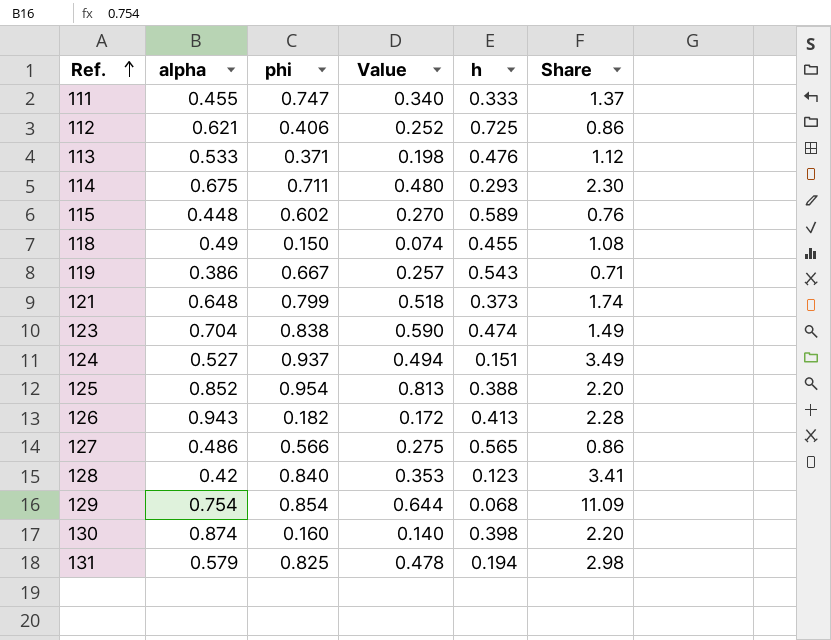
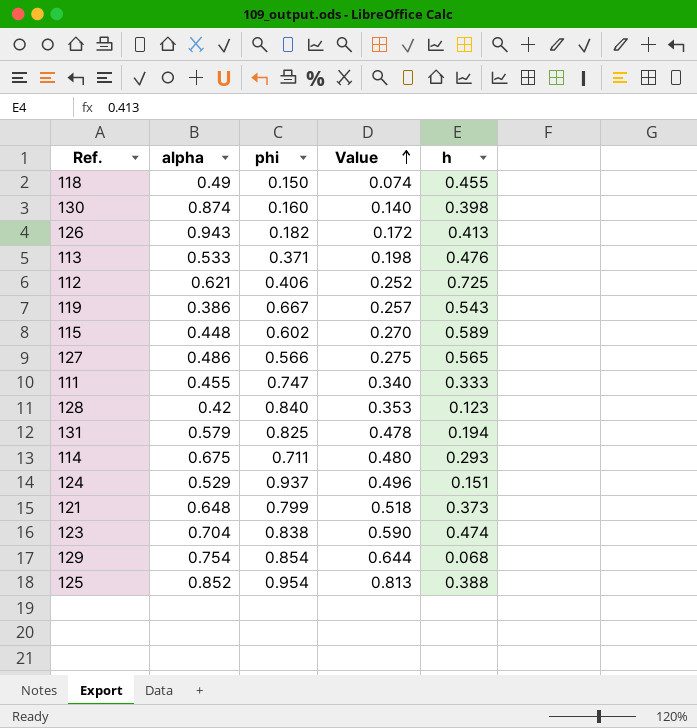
row order: Ref. ascending -> Value ascending
column Share | formula: [alpha] / [h] -> none
124 | alpha: 0.527 -> 0.529
124 | Value: 0.494 -> 0.496

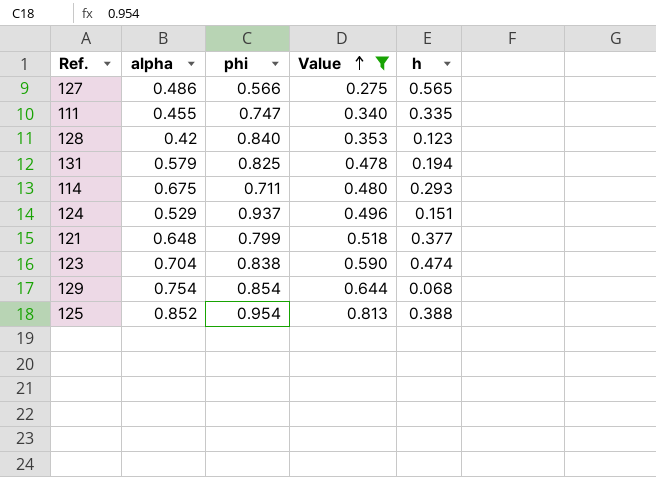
filter: none -> Value >= 0.275
111 | h: 0.333 -> 0.335
121 | h: 0.373 -> 0.377

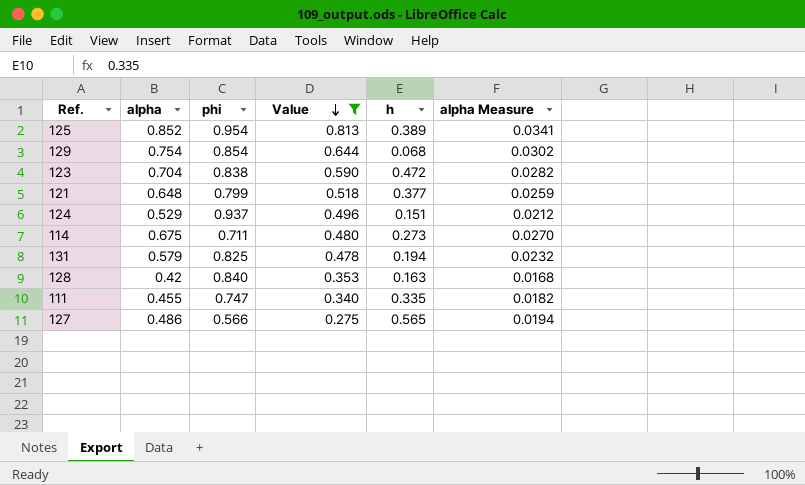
row order: Value ascending -> Value descending
column alpha Measure | formula: none -> [alpha] * 0.04
125 | h: 0.388 -> 0.389
123 | h: 0.474 -> 0.472
114 | h: 0.293 -> 0.273
128 | h: 0.123 -> 0.163

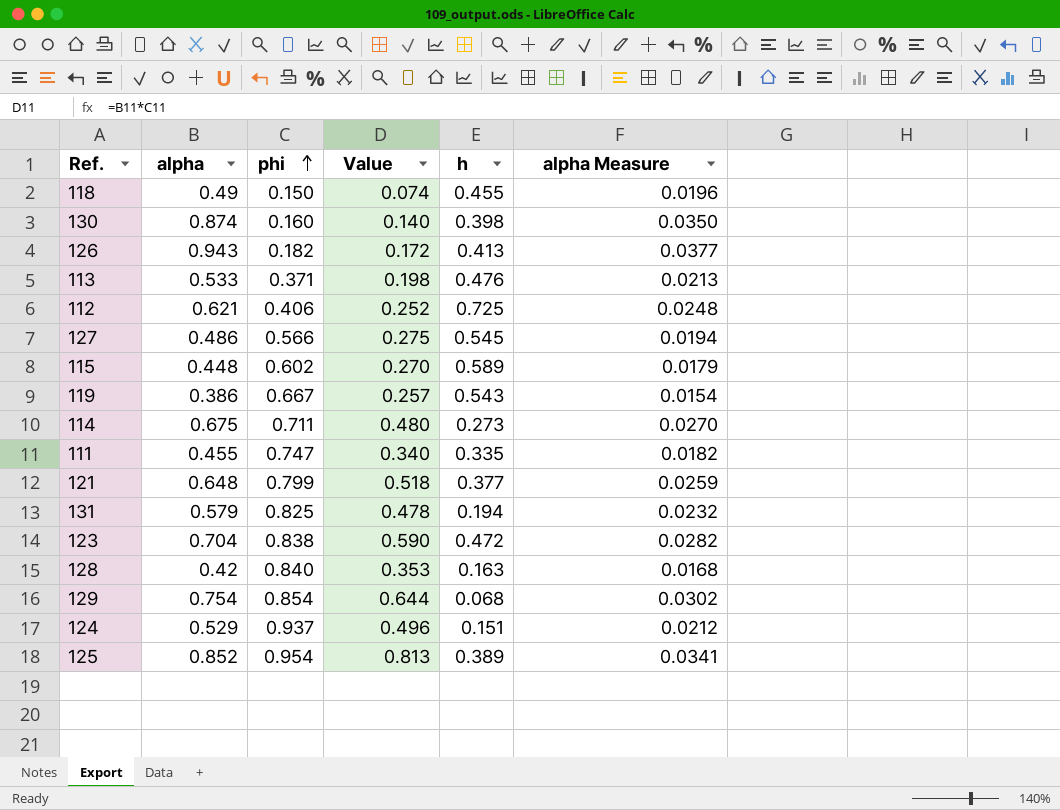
filter: Value >= 0.275 -> none
row order: Value descending -> phi ascending
127 | h: 0.565 -> 0.545

